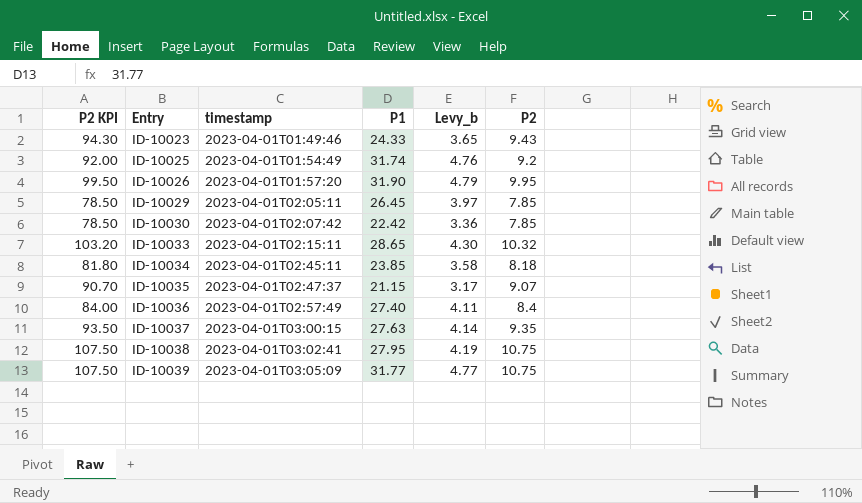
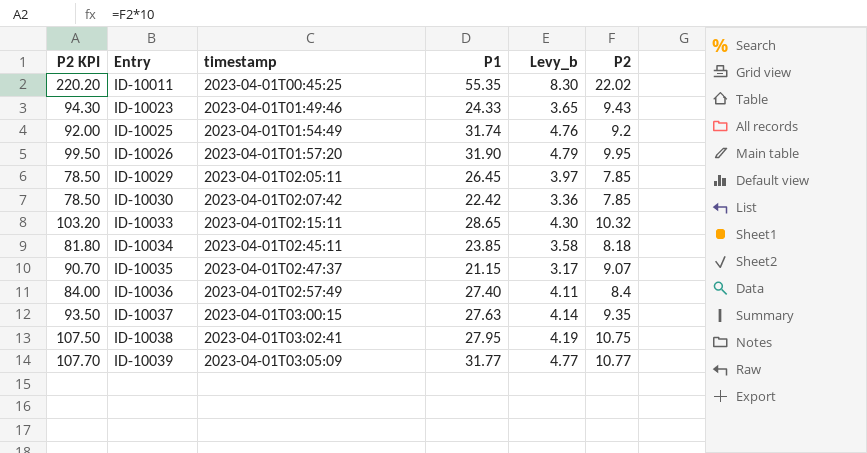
row ID-10011: none -> 220.20 | 2023-04-01T00:45:25 | 55.35 | 8.30 | 22.02
ID-10039 | P2 KPI: 107.50 -> 107.70
ID-10039 | P2: 10.75 -> 10.77

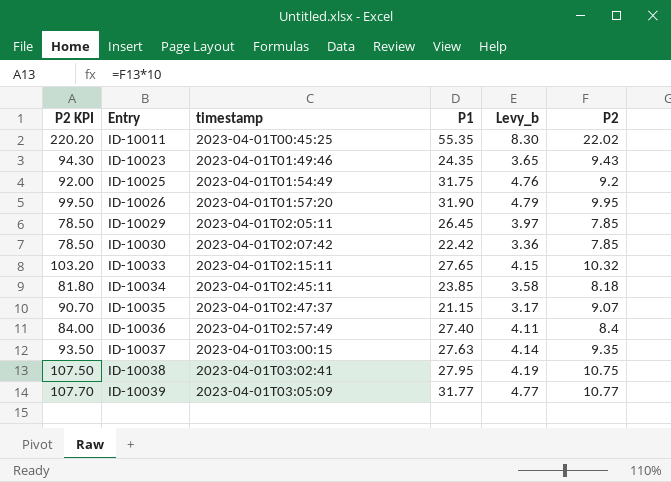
ID-10023 | P1: 24.33 -> 24.35
ID-10025 | P1: 31.74 -> 31.75
ID-10033 | P1: 28.65 -> 27.65
ID-10033 | Levy_b: 4.30 -> 4.15

